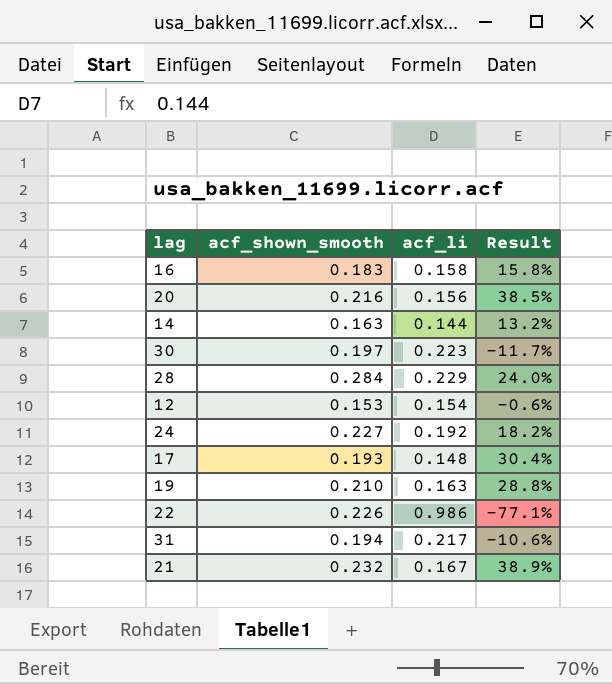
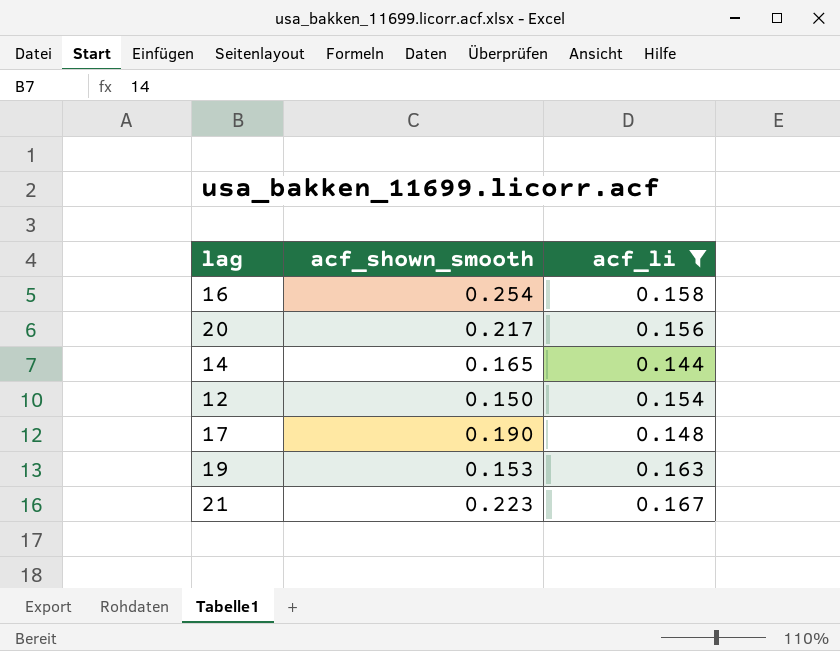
filter: none -> acf_li <= 0.167
column Result | formula: ([acf_shown_smooth] - [acf_li]) / [acf_li] -> none
16 | acf_shown_smooth: 0.183 -> 0.254
20 | acf_shown_smooth: 0.216 -> 0.217
14 | acf_shown_smooth: 0.163 -> 0.165
12 | acf_shown_smooth: 0.153 -> 0.150
17 | acf_shown_smooth: 0.193 -> 0.190
19 | acf_shown_smooth: 0.210 -> 0.153
21 | acf_shown_smooth: 0.232 -> 0.223

